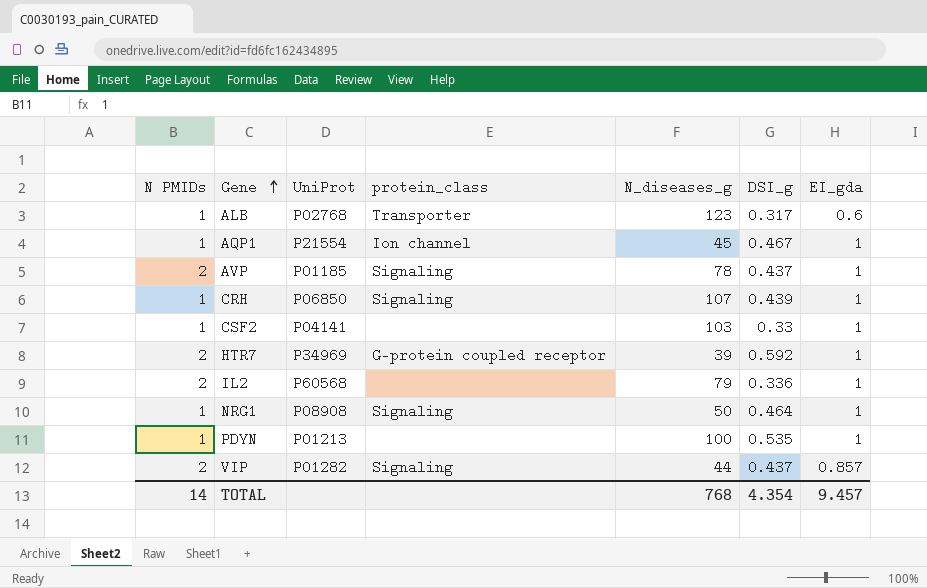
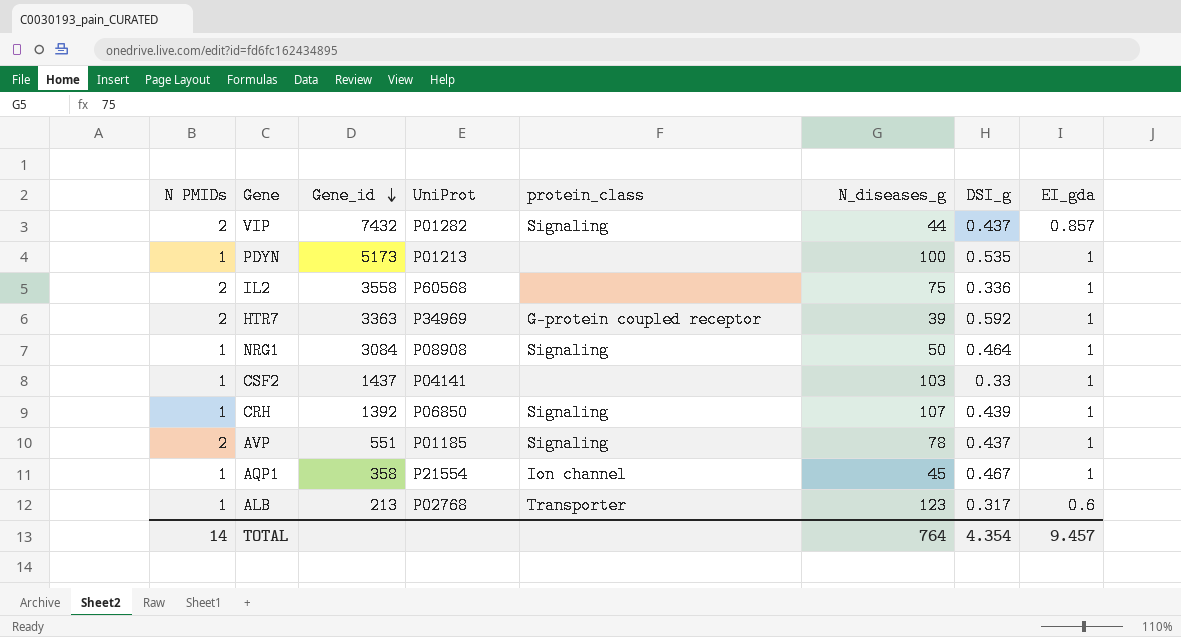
row order: Gene ascending -> Gene_id descending
column Gene_id | position: none -> 3
IL2 | N_diseases_g: 79 -> 75
TOTAL | N_diseases_g: 768 -> 764

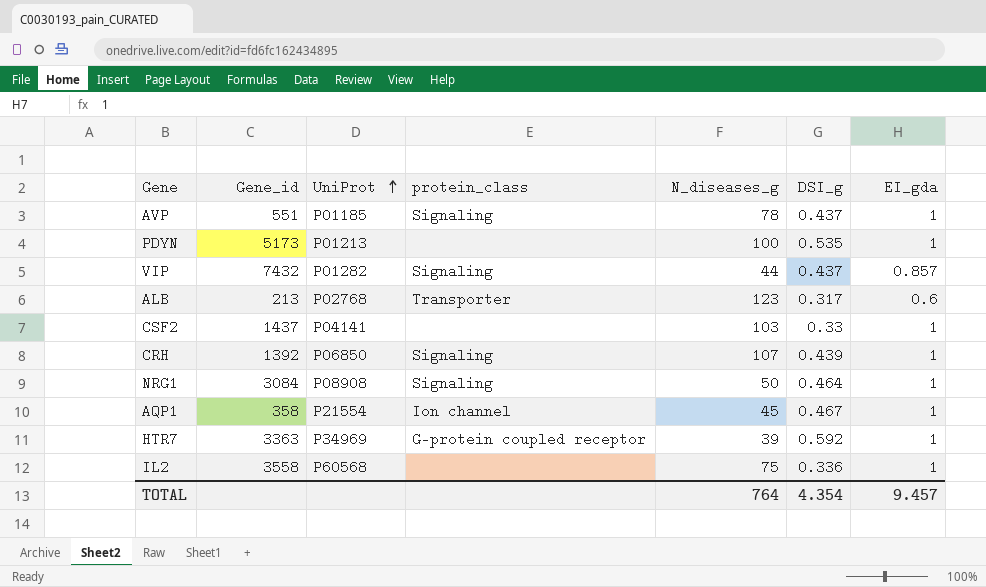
row order: Gene_id descending -> UniProt ascending
column N PMIDs | position: 1 -> none

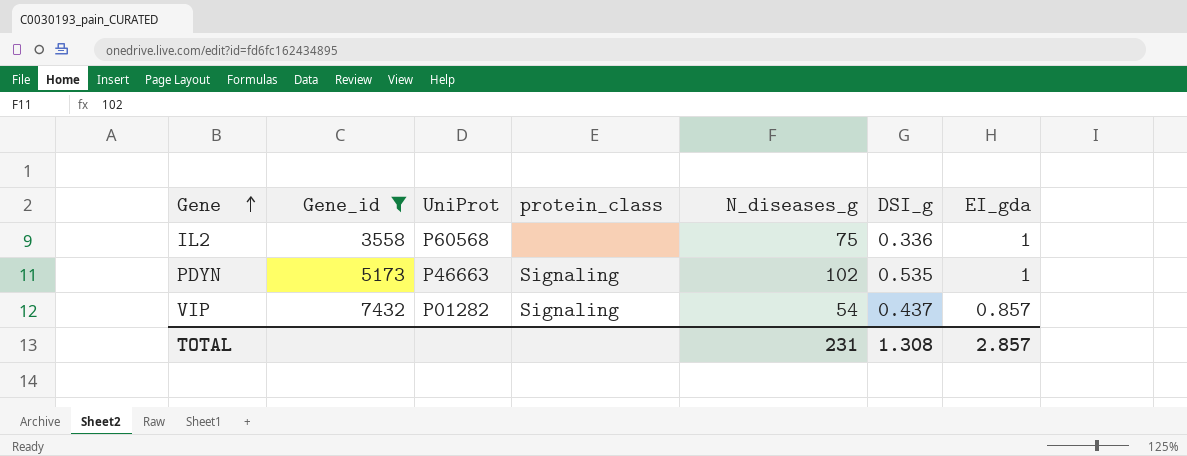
filter: none -> Gene_id >= 3558
row order: UniProt ascending -> Gene ascending
PDYN | UniProt: P01213 -> P46663
PDYN | protein_class: none -> Signaling
PDYN | N_diseases_g: 100 -> 102
VIP | N_diseases_g: 44 -> 54
TOTAL | N_diseases_g: 764 -> 231
TOTAL | DSI_g: 4.354 -> 1.308
TOTAL | EI_gda: 9.457 -> 2.857

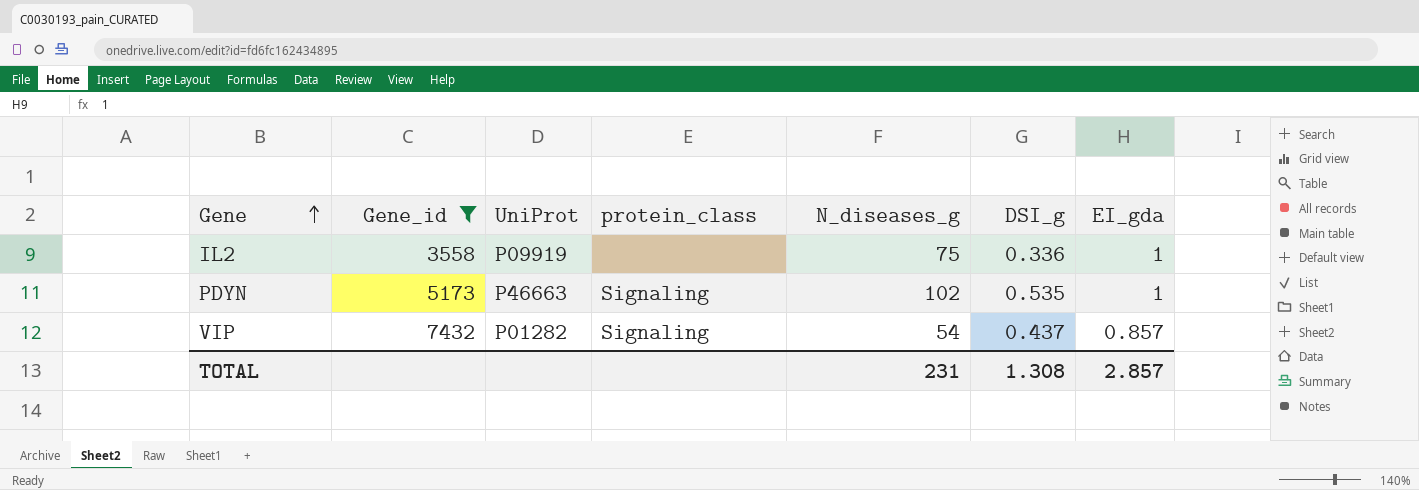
IL2 | UniProt: P60568 -> P09919

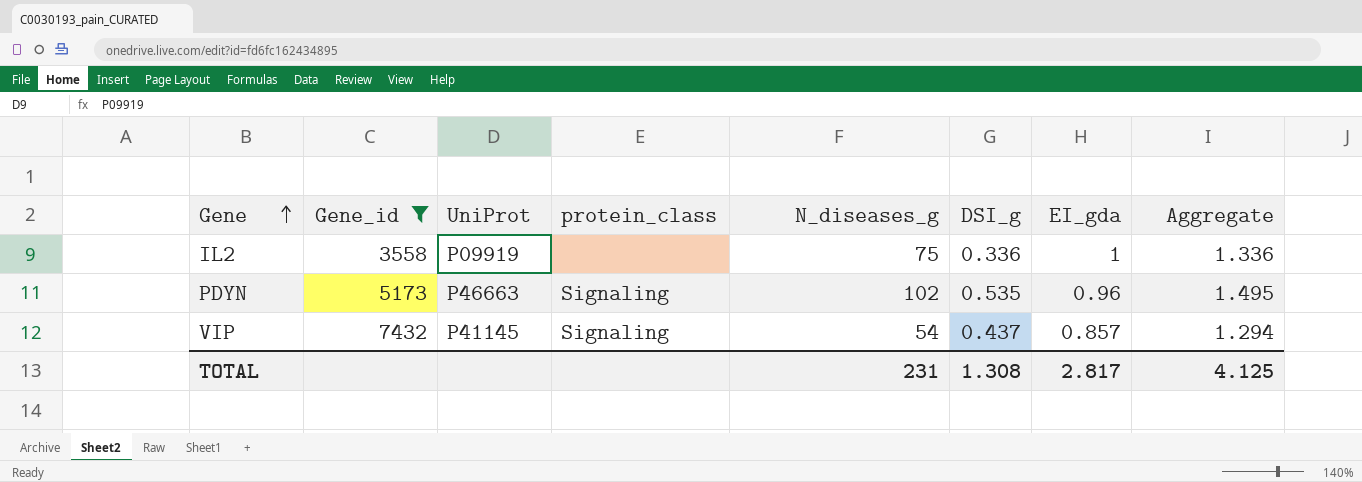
column Aggregate | formula: none -> [DSI_g] + [EI_gda]
PDYN | EI_gda: 1 -> 0.96
VIP | UniProt: P01282 -> P41145
TOTAL | EI_gda: 2.857 -> 2.817

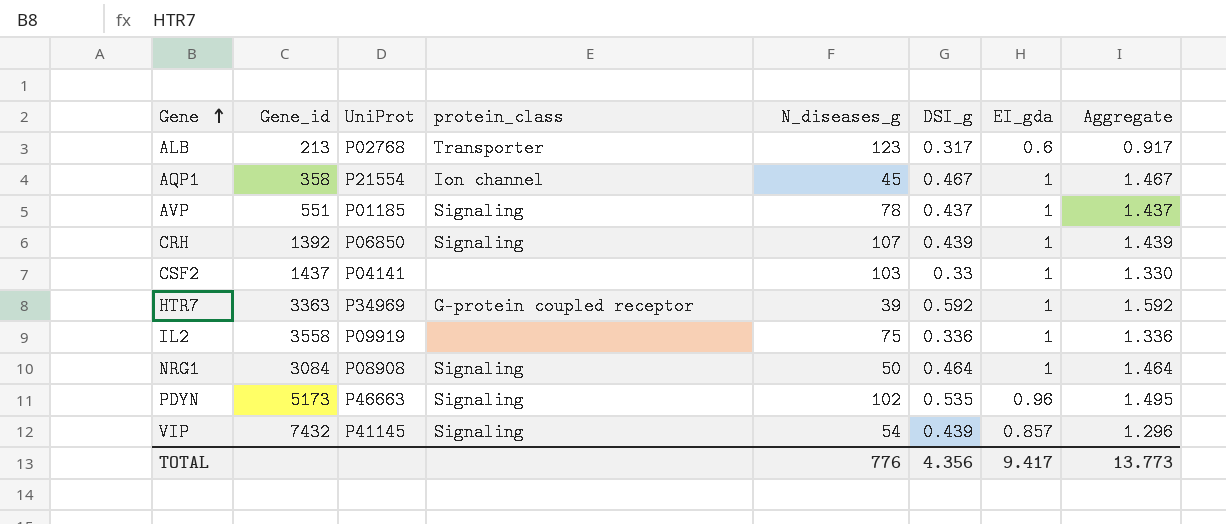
filter: Gene_id >= 3558 -> none
VIP | DSI_g: 0.437 -> 0.439
VIP | Aggregate: 1.294 -> 1.296
TOTAL | N_diseases_g: 231 -> 776
TOTAL | DSI_g: 1.308 -> 4.356
TOTAL | EI_gda: 2.817 -> 9.417
TOTAL | Aggregate: 4.125 -> 13.773

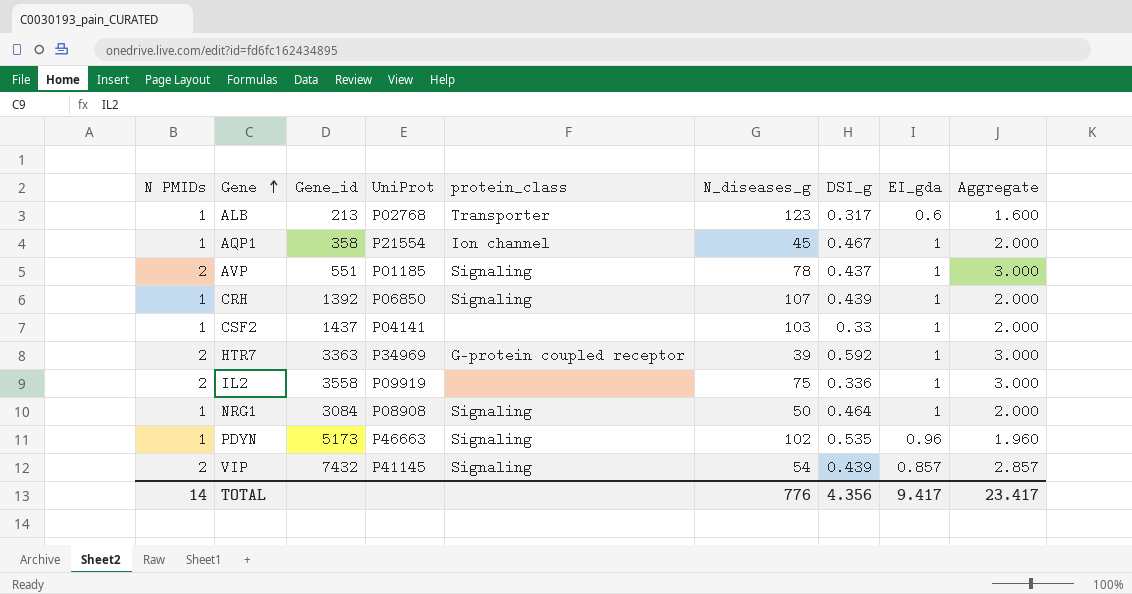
column N PMIDs | position: none -> 1
column Aggregate | formula: [DSI_g] + [EI_gda] -> [N PMIDs] + [EI_gda]
TOTAL | Aggregate: 13.773 -> 23.417

